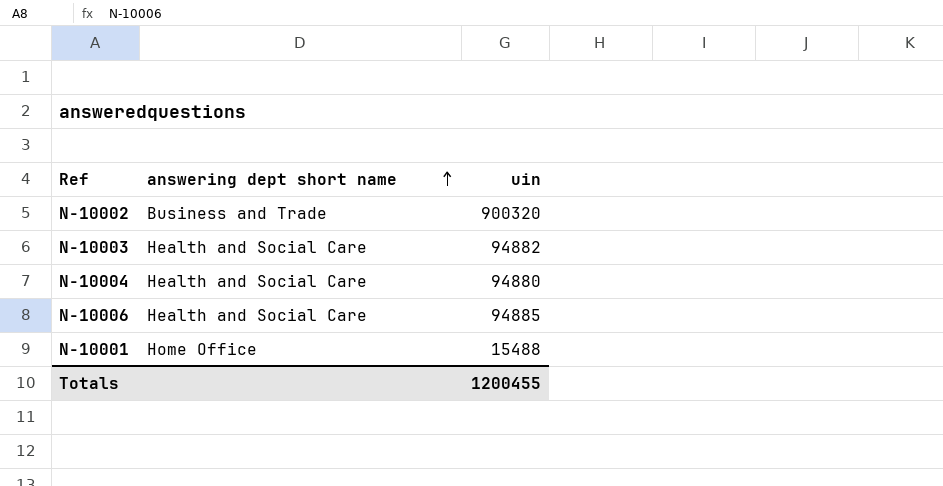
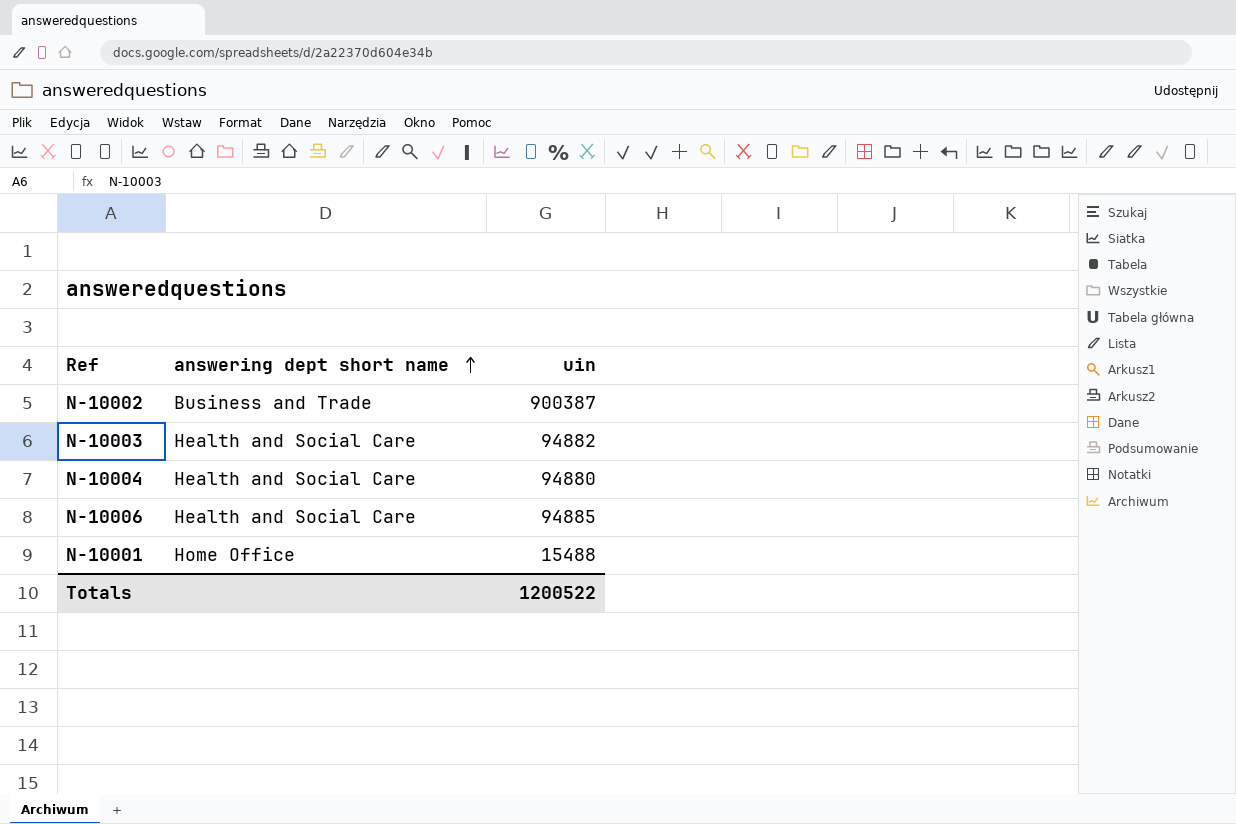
N-10002 | uin: 900320 -> 900387
Totals | uin: 1200455 -> 1200522

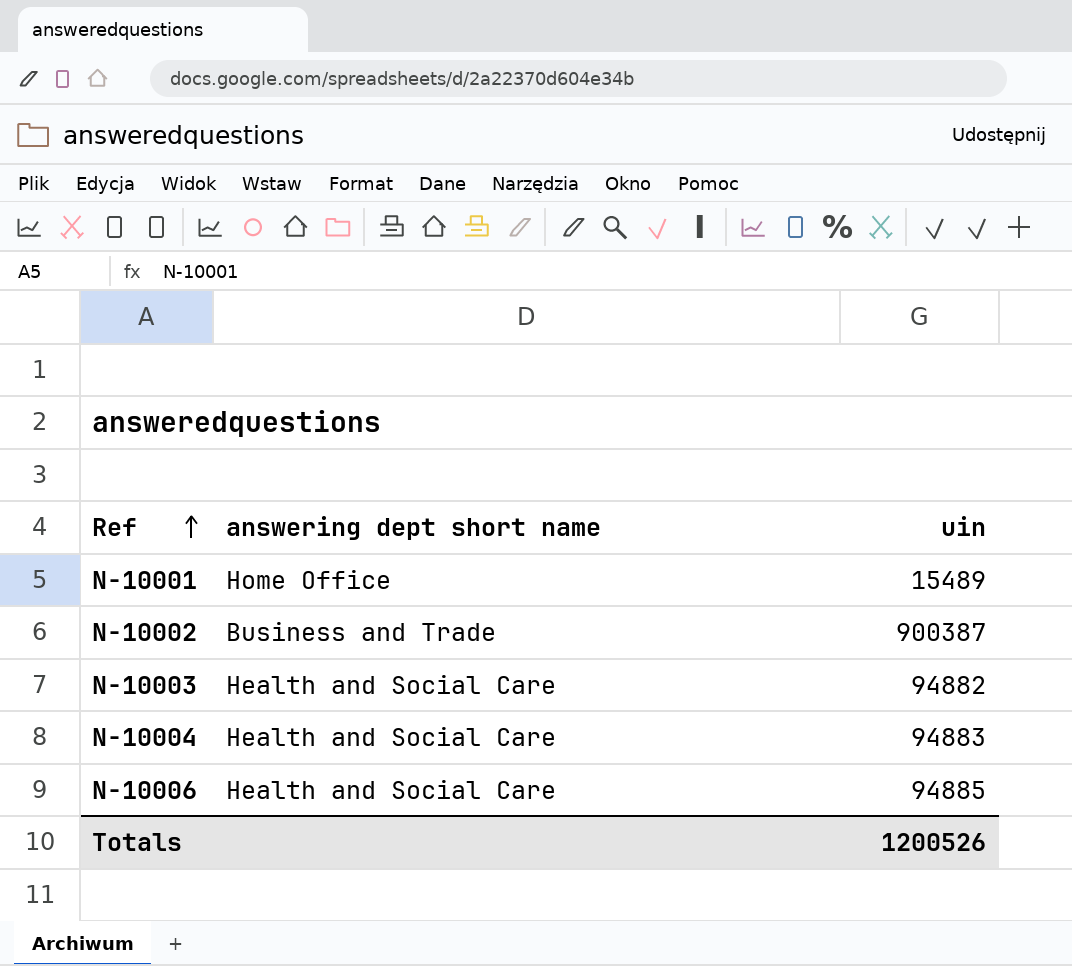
row order: answering dept short name ascending -> Ref ascending
N-10001 | uin: 15488 -> 15489
N-10004 | uin: 94880 -> 94883
Totals | uin: 1200522 -> 1200526

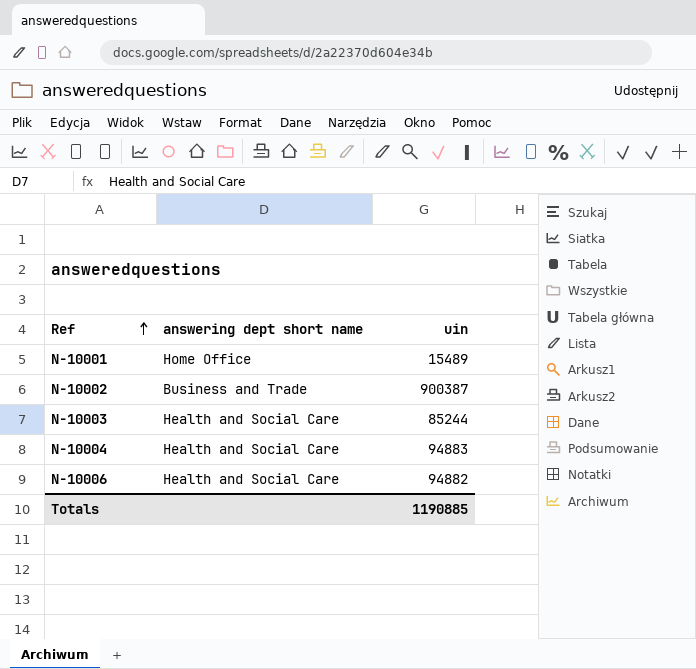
N-10003 | uin: 94882 -> 85244
N-10006 | uin: 94885 -> 94882
Totals | uin: 1200526 -> 1190885

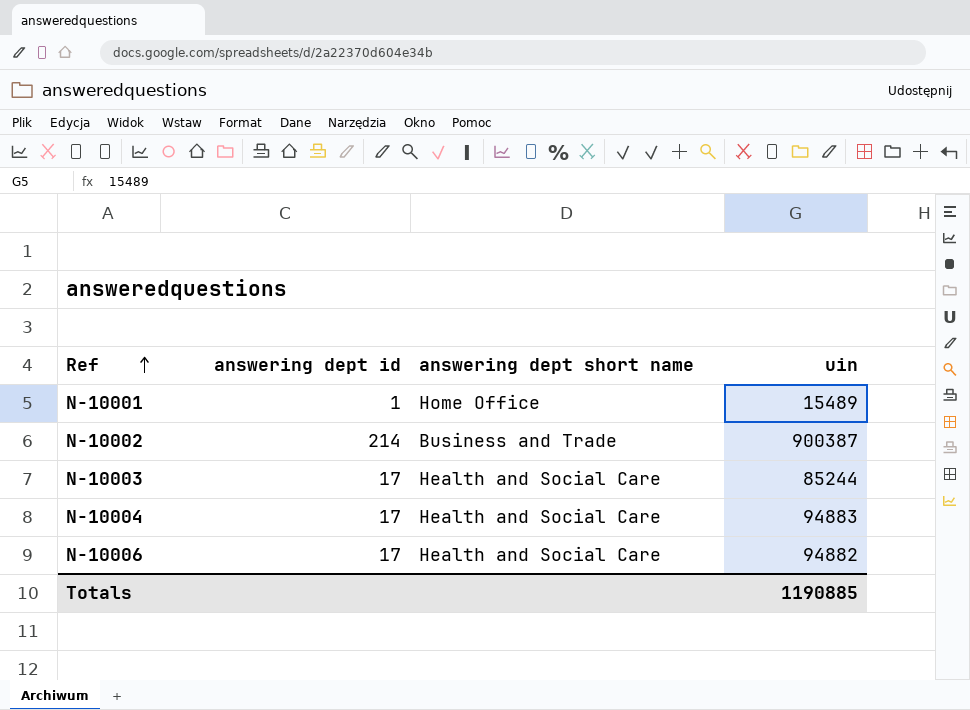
column answering dept id | position: none -> 2

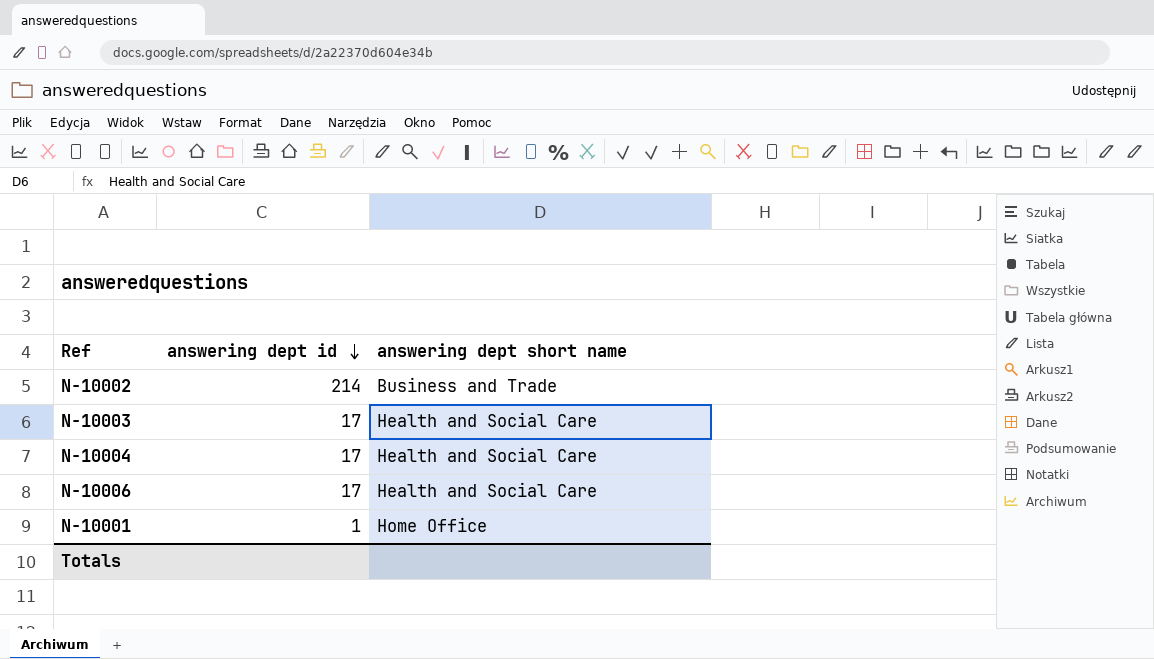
row order: Ref ascending -> answering dept id descending
column uin | position: 4 -> none

